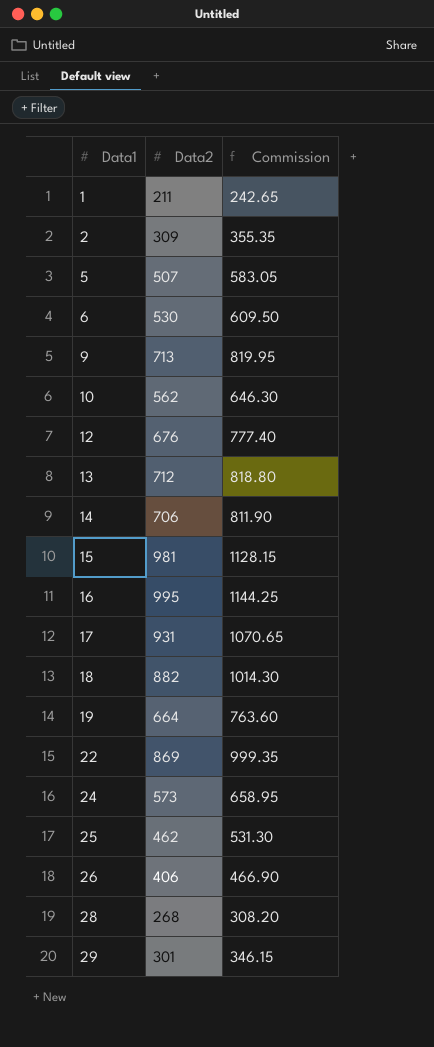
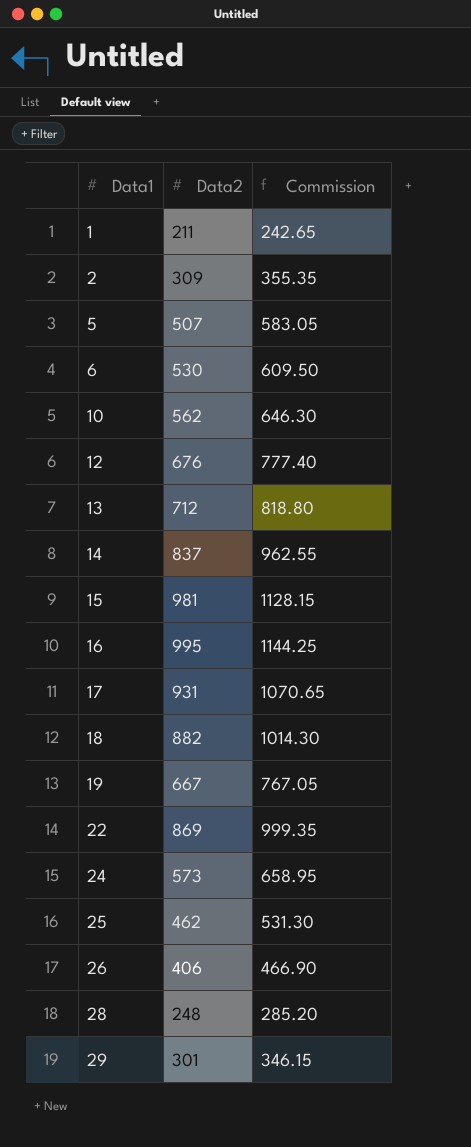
row 9: 713 | 819.95 -> none
14 | Data2: 706 -> 837
14 | Commission: 811.90 -> 962.55
19 | Data2: 664 -> 667
19 | Commission: 763.60 -> 767.05
28 | Data2: 268 -> 248
28 | Commission: 308.20 -> 285.20

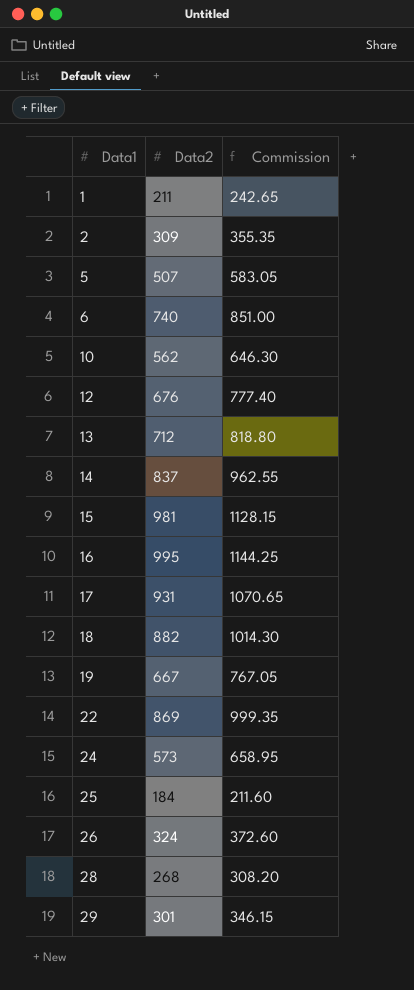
6 | Data2: 530 -> 740
6 | Commission: 609.50 -> 851.00
25 | Data2: 462 -> 184
25 | Commission: 531.30 -> 211.60
26 | Data2: 406 -> 324
26 | Commission: 466.90 -> 372.60
28 | Data2: 248 -> 268
28 | Commission: 285.20 -> 308.20

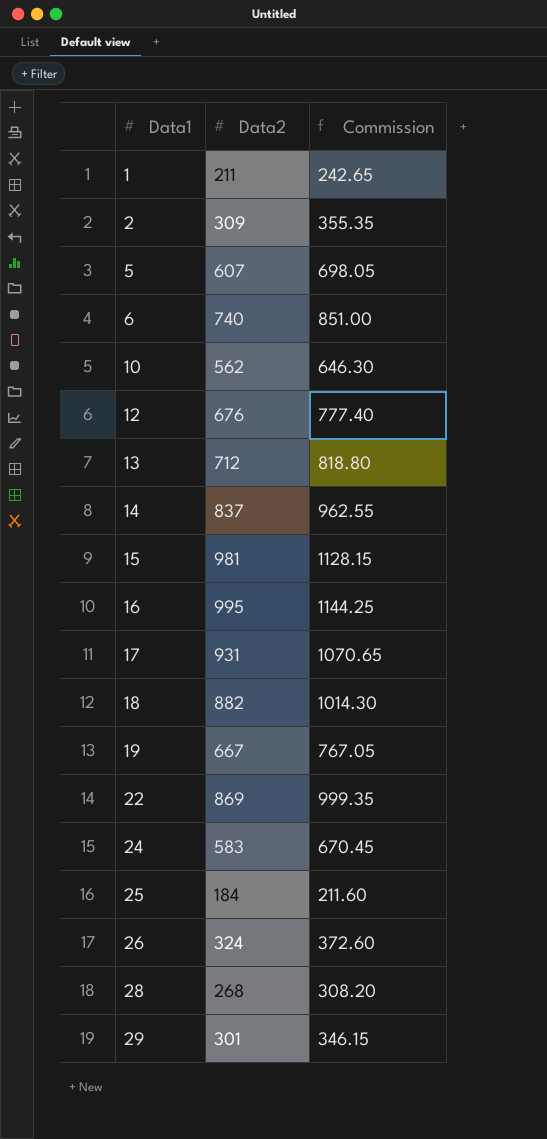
5 | Data2: 507 -> 607
5 | Commission: 583.05 -> 698.05
24 | Data2: 573 -> 583
24 | Commission: 658.95 -> 670.45

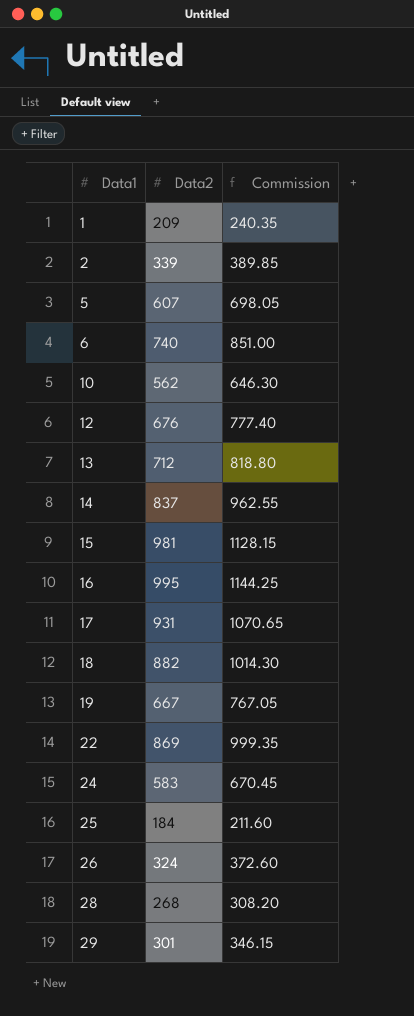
1 | Data2: 211 -> 209
1 | Commission: 242.65 -> 240.35
2 | Data2: 309 -> 339
2 | Commission: 355.35 -> 389.85

